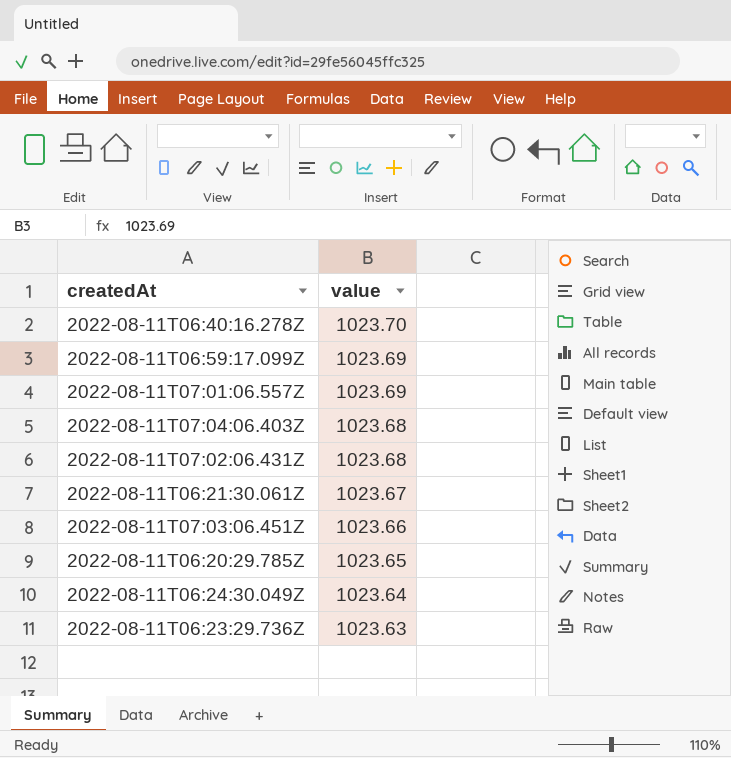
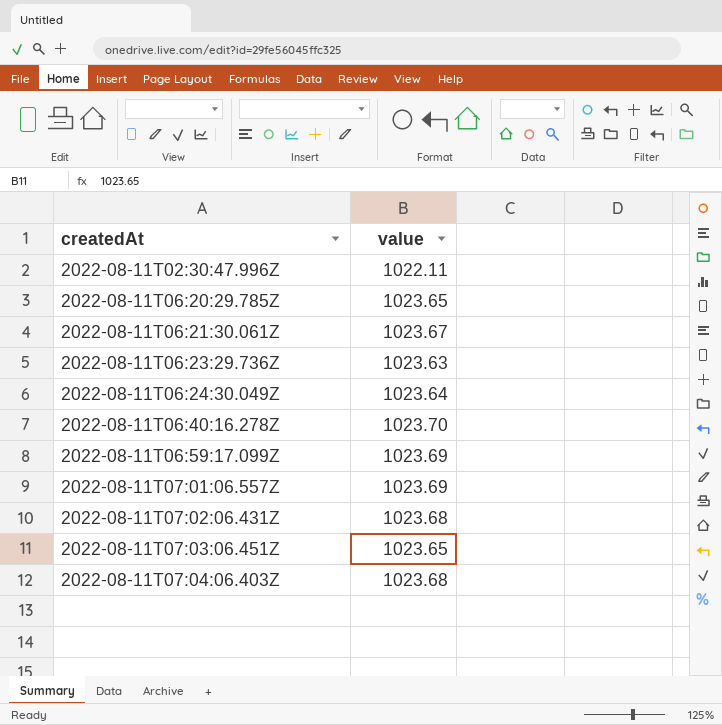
row order: value descending -> createdAt ascending
row 2022-08-11T02:30:47.996Z: none -> 1022.11
2022-08-11T07:03:06.451Z | value: 1023.66 -> 1023.65

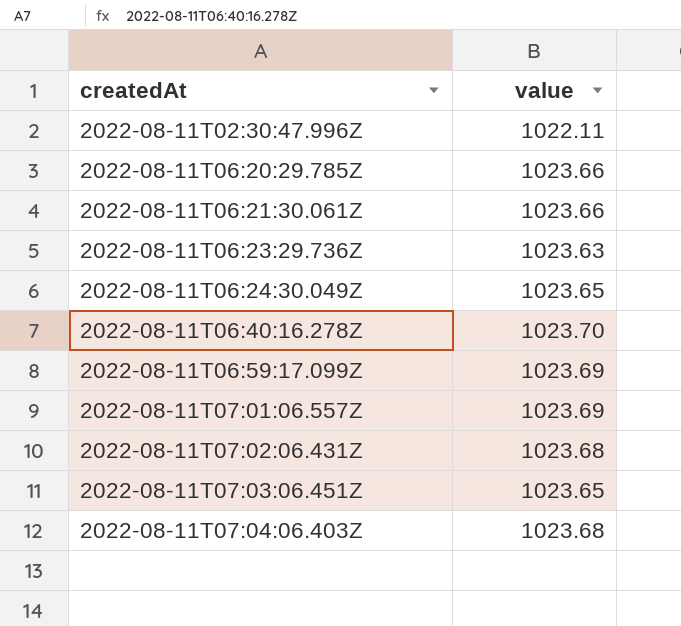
2022-08-11T06:20:29.785Z | value: 1023.65 -> 1023.66
2022-08-11T06:21:30.061Z | value: 1023.67 -> 1023.66
2022-08-11T06:24:30.049Z | value: 1023.64 -> 1023.65

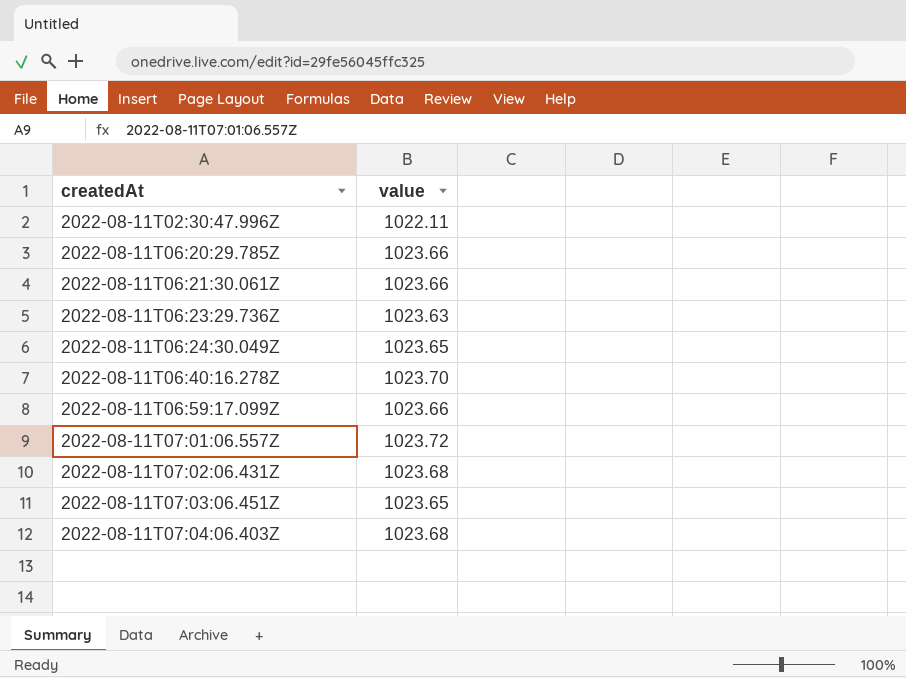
2022-08-11T06:59:17.099Z | value: 1023.69 -> 1023.66
2022-08-11T07:01:06.557Z | value: 1023.69 -> 1023.72

